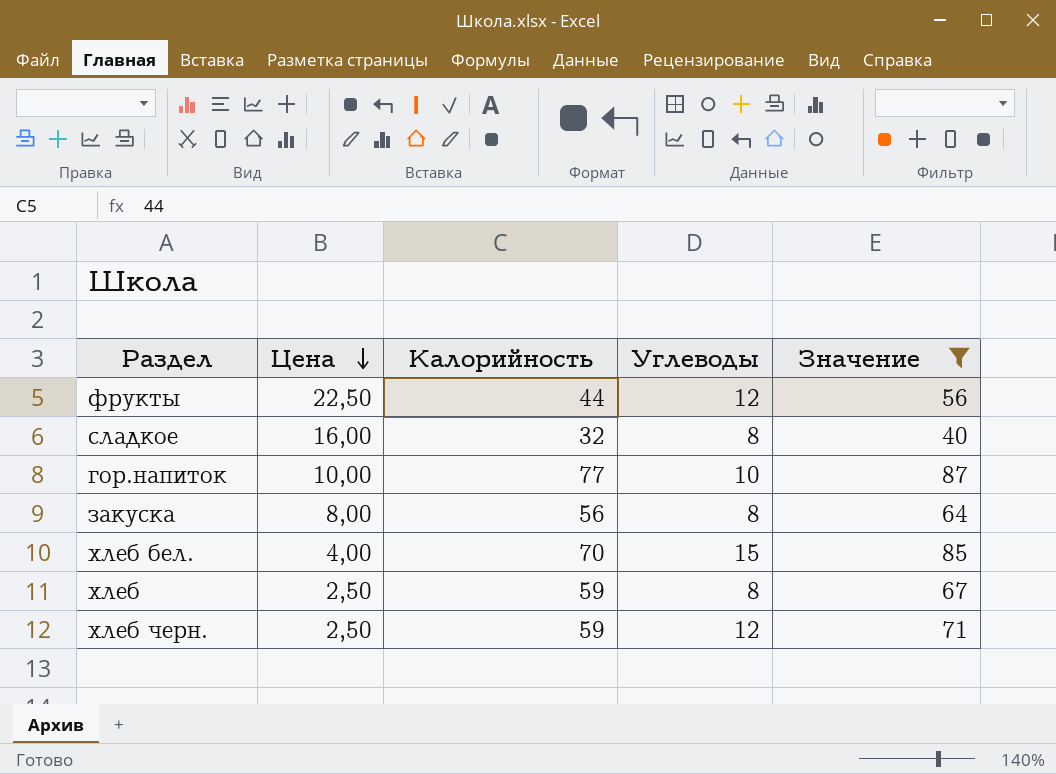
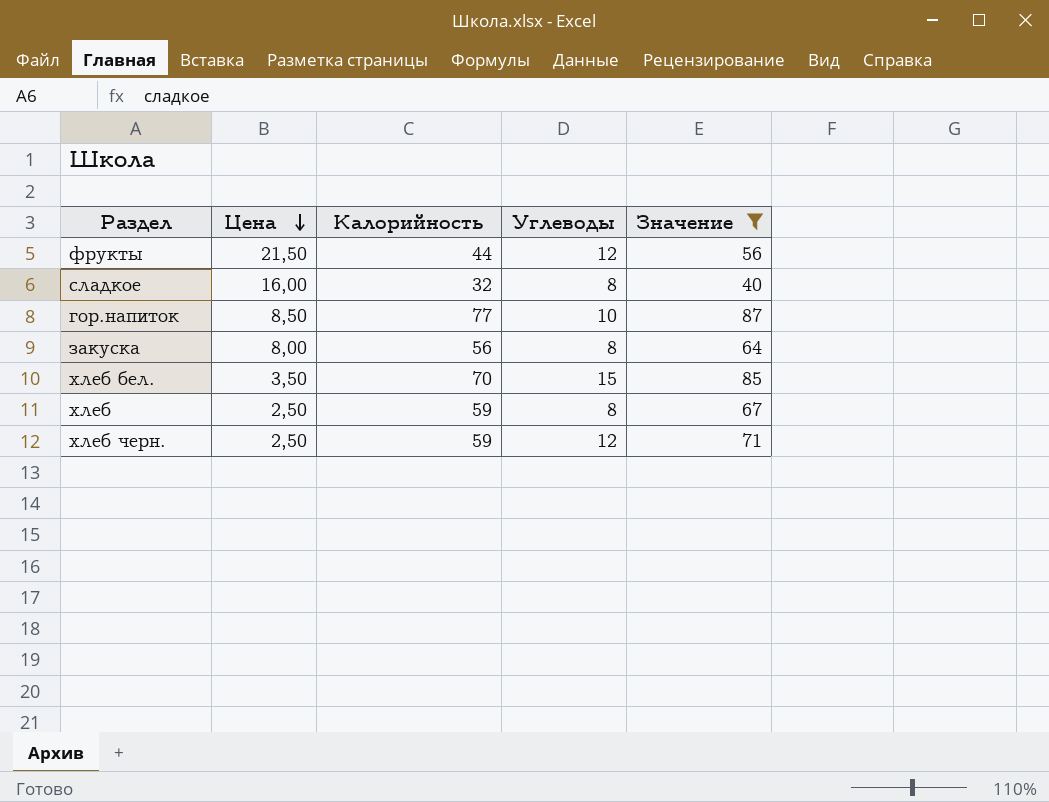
фрукты | Цена: 22,50 -> 21,50
гор.напиток | Цена: 10,00 -> 8,50
хлеб бел. | Цена: 4,00 -> 3,50

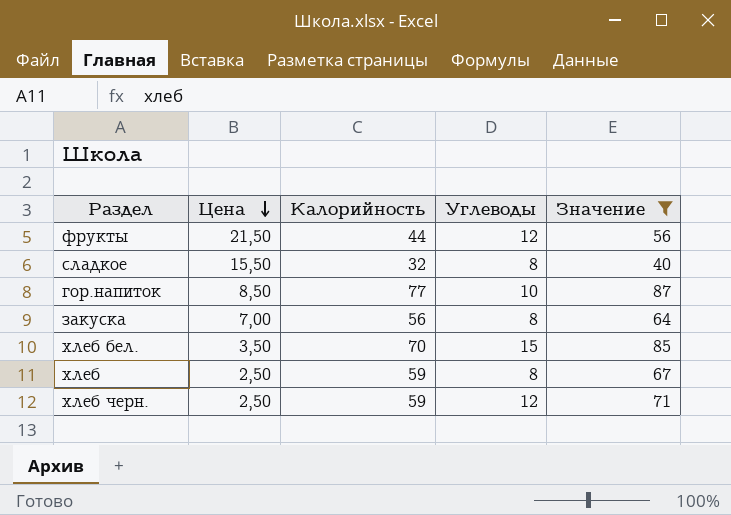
сладкое | Цена: 16,00 -> 15,50
закуска | Цена: 8,00 -> 7,00

